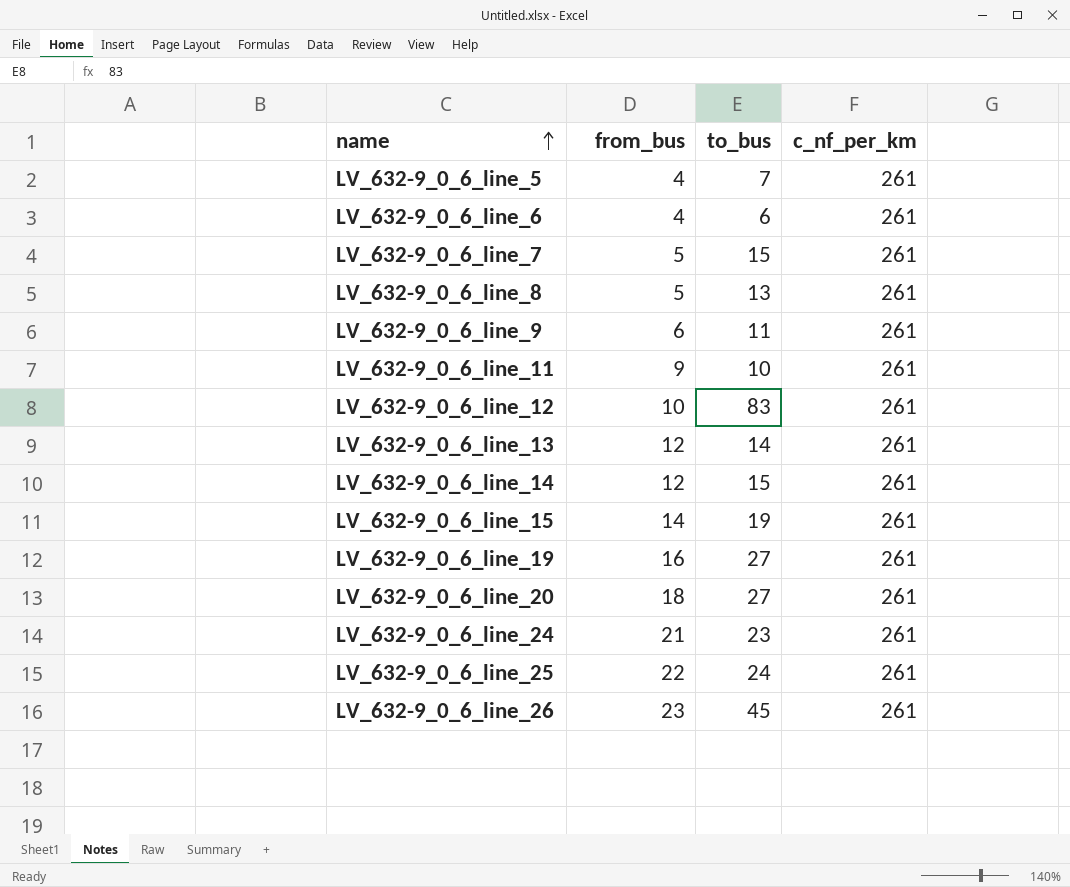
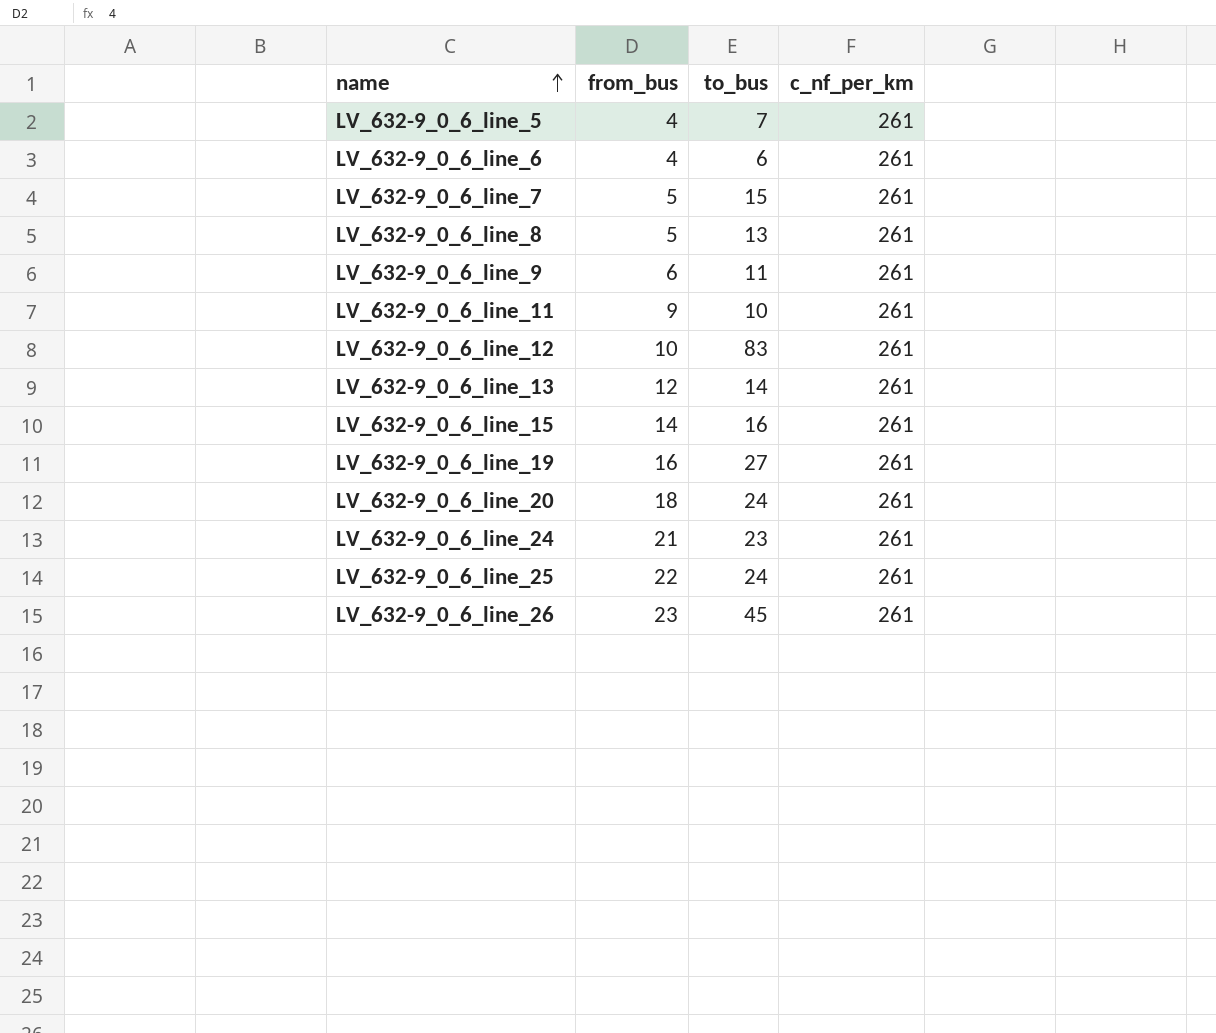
row LV_632-9_0_6_line_14: 12 | 15 | 261 -> none
LV_632-9_0_6_line_15 | to_bus: 19 -> 16
LV_632-9_0_6_line_20 | to_bus: 27 -> 24

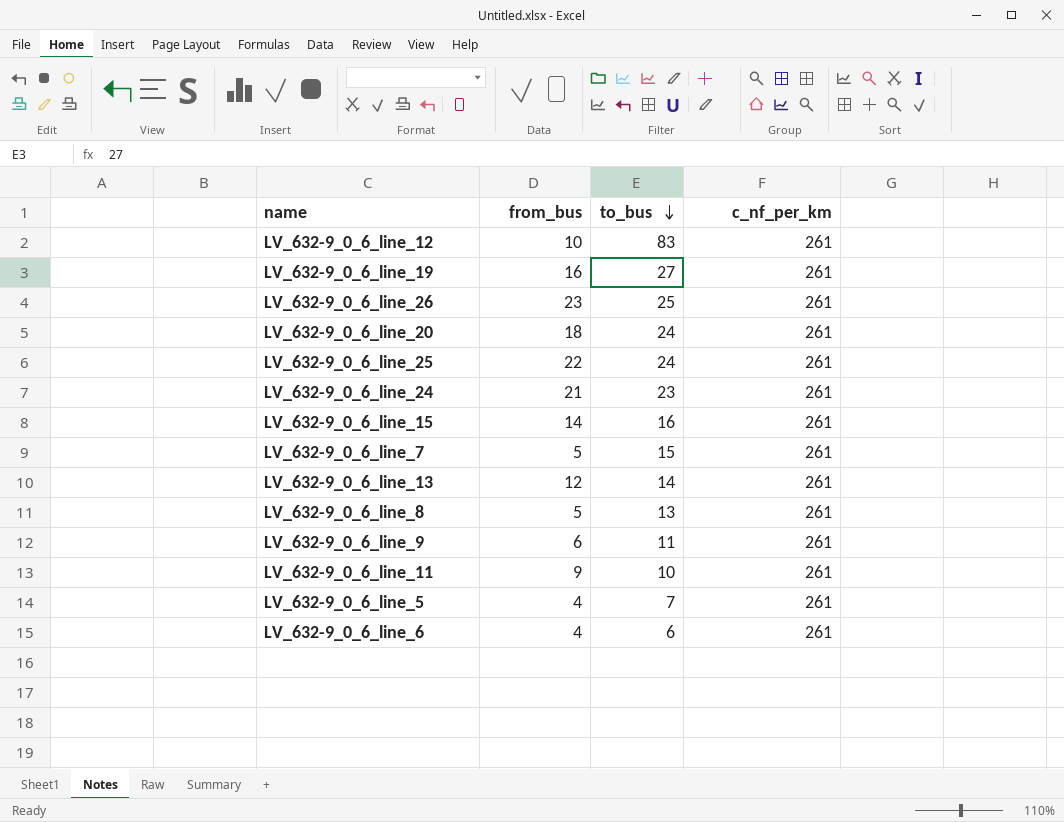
row order: name ascending -> to_bus descending
LV_632-9_0_6_line_26 | to_bus: 45 -> 25

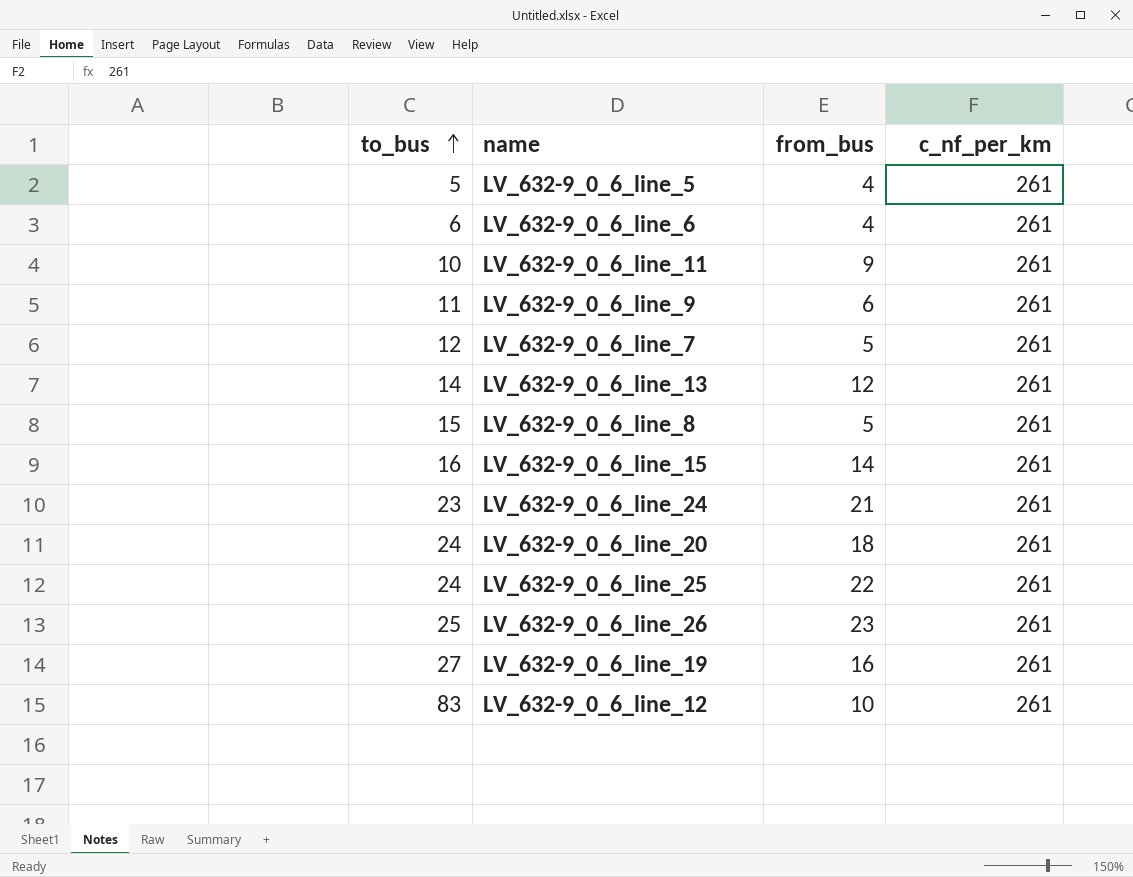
row order: to_bus descending -> to_bus ascending
column to_bus | position: 3 -> 1
LV_632-9_0_6_line_5 | to_bus: 7 -> 5
LV_632-9_0_6_line_7 | to_bus: 15 -> 12
LV_632-9_0_6_line_8 | to_bus: 13 -> 15

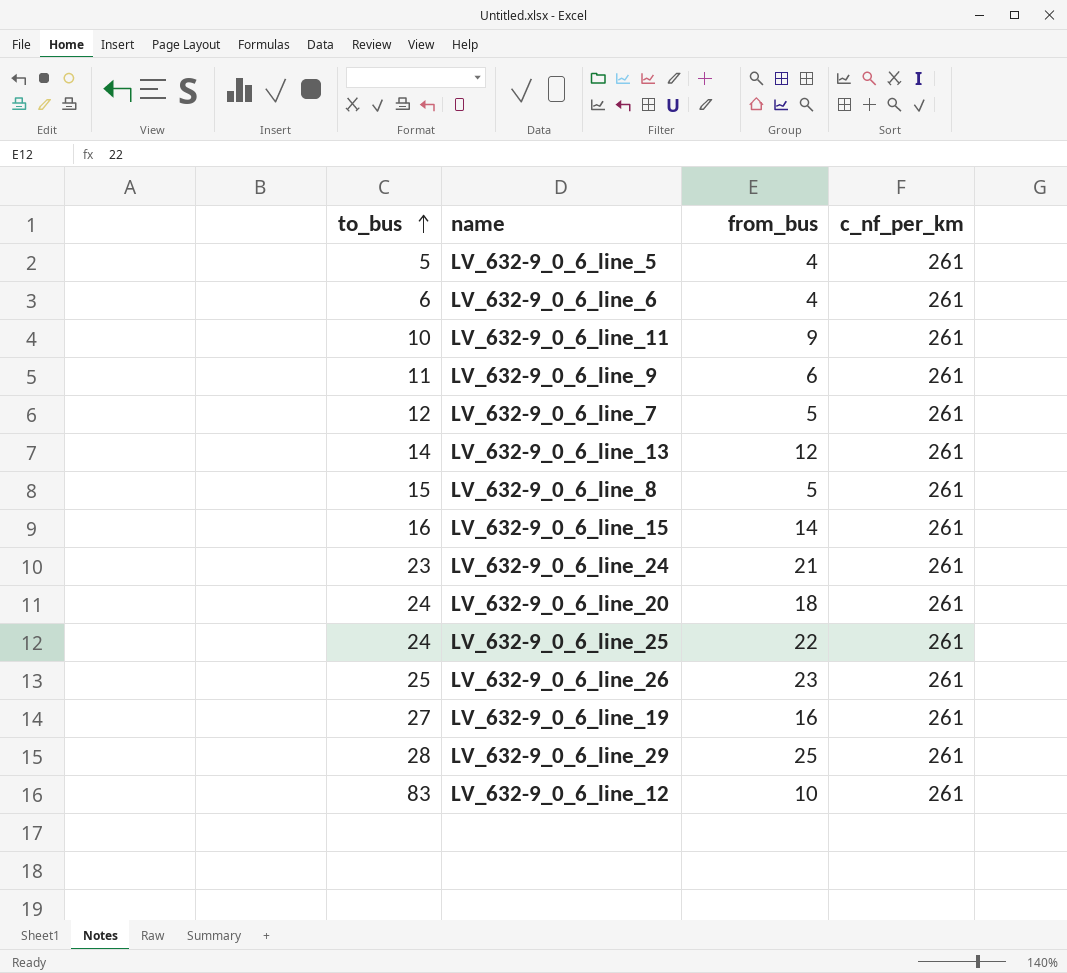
row LV_632-9_0_6_line_29: none -> 28 | 25 | 261

